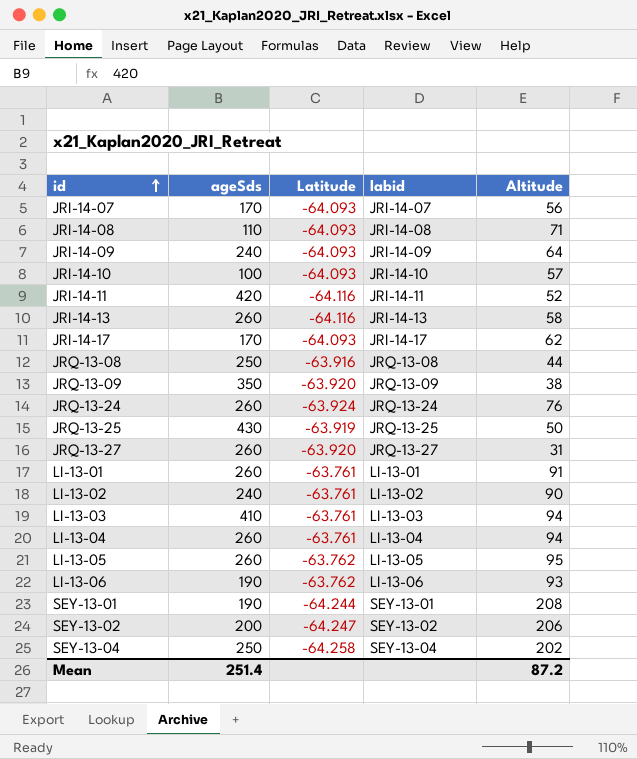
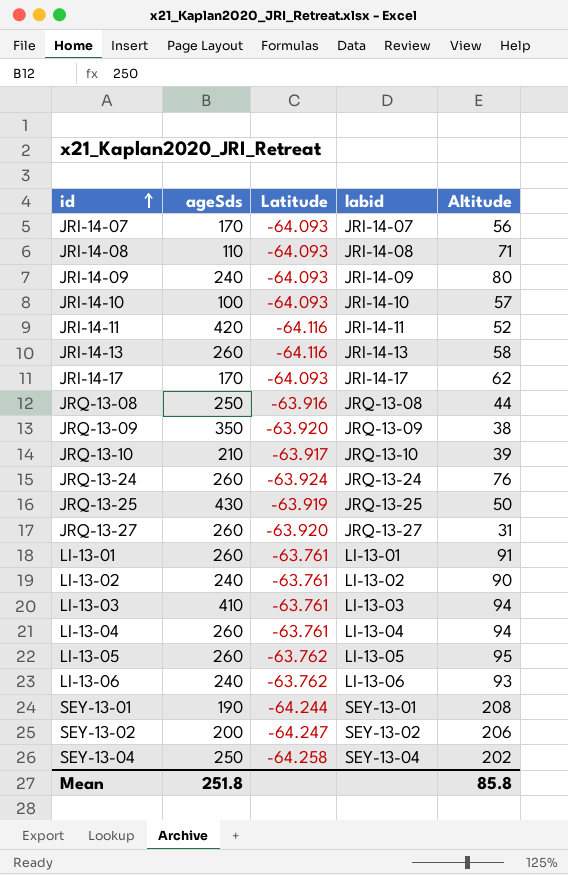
JRI-14-09 | Altitude: 64 -> 80
row JRQ-13-10: none -> 210 | -63.917 | JRQ-13-10 | 39
LI-13-06 | ageSds: 190 -> 240
Mean | ageSds: 251.4 -> 251.8
Mean | Altitude: 87.2 -> 85.8

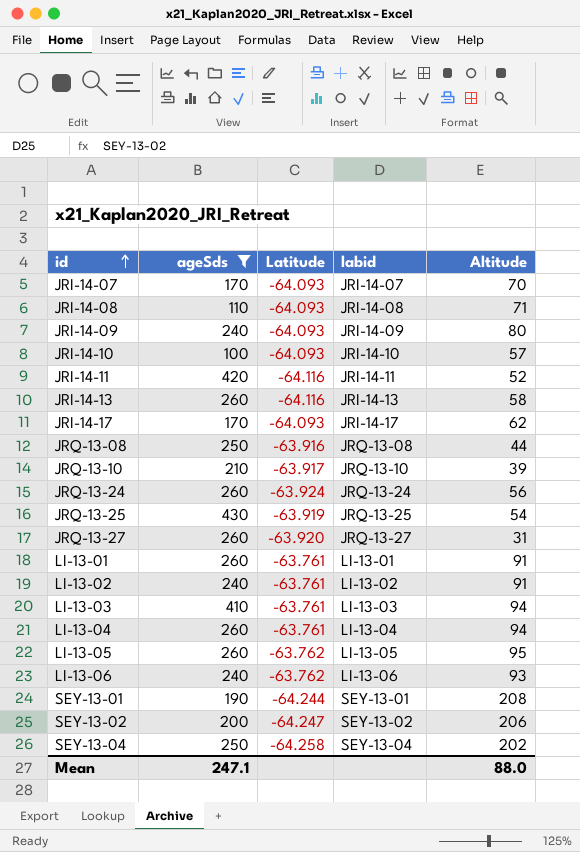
filter: none -> ageSds != 350
JRI-14-07 | Altitude: 56 -> 70
JRQ-13-24 | Altitude: 76 -> 56
JRQ-13-25 | Altitude: 50 -> 54
LI-13-02 | Altitude: 90 -> 91
Mean | ageSds: 251.8 -> 247.1
Mean | Altitude: 85.8 -> 88.0

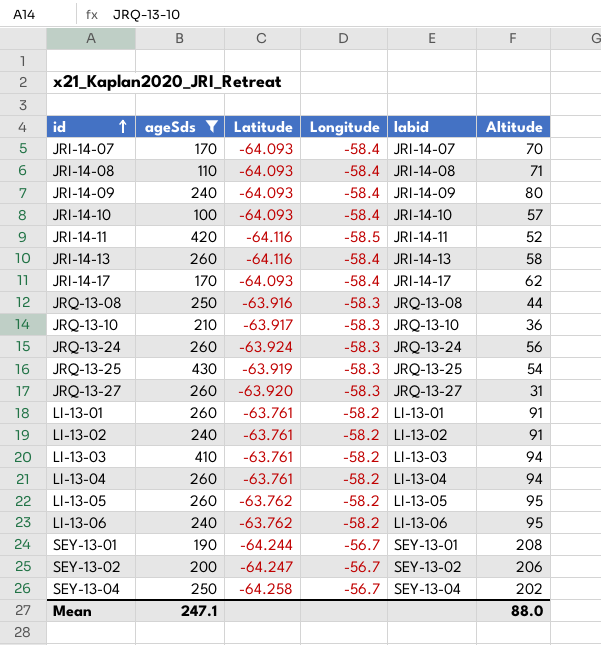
column Longitude | position: none -> 4
JRQ-13-10 | Altitude: 39 -> 36
LI-13-06 | Altitude: 93 -> 95

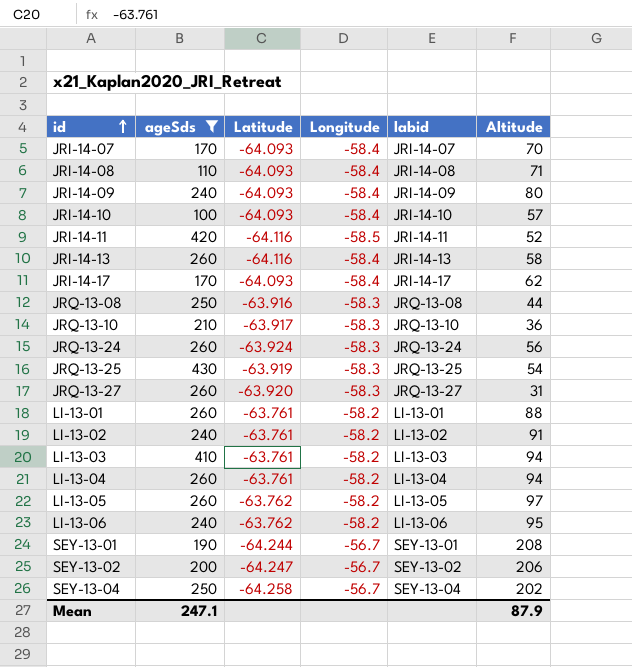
LI-13-01 | Altitude: 91 -> 88
LI-13-05 | Altitude: 95 -> 97
Mean | Altitude: 88.0 -> 87.9

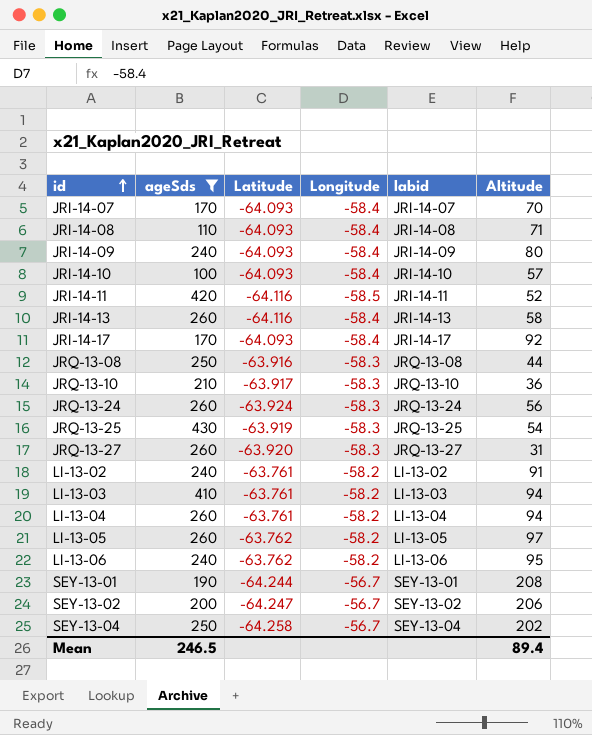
row LI-13-01: 260 | -63.761 | -58.2 | LI-13-01 | 88 -> none
JRI-14-17 | Altitude: 62 -> 92
Mean | ageSds: 247.1 -> 246.5
Mean | Altitude: 87.9 -> 89.4

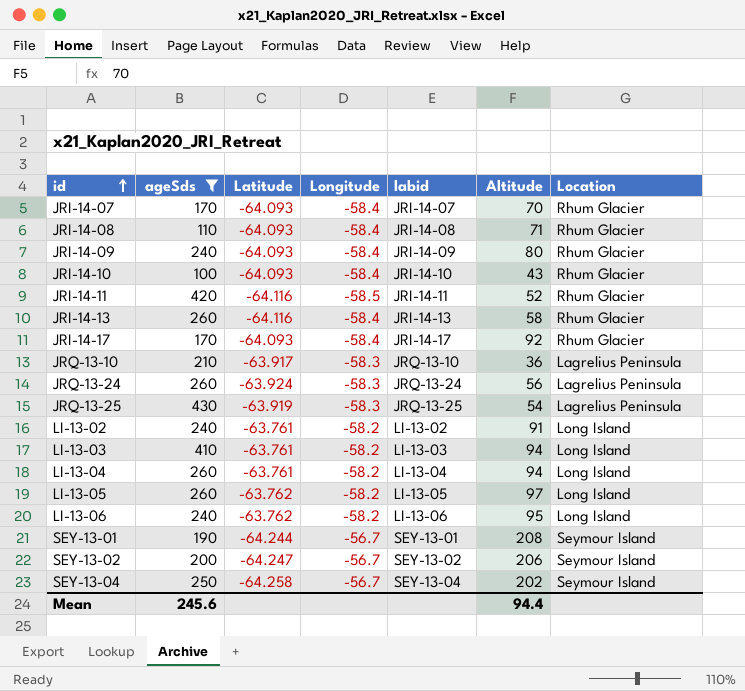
column Location | position: none -> 7
row JRQ-13-08: 250 | -63.916 | -58.3 | JRQ-13-08 | 44 -> none
row JRQ-13-27: 260 | -63.920 | -58.3 | JRQ-13-27 | 31 -> none
JRI-14-10 | Altitude: 57 -> 43
Mean | ageSds: 246.5 -> 245.6
Mean | Altitude: 89.4 -> 94.4

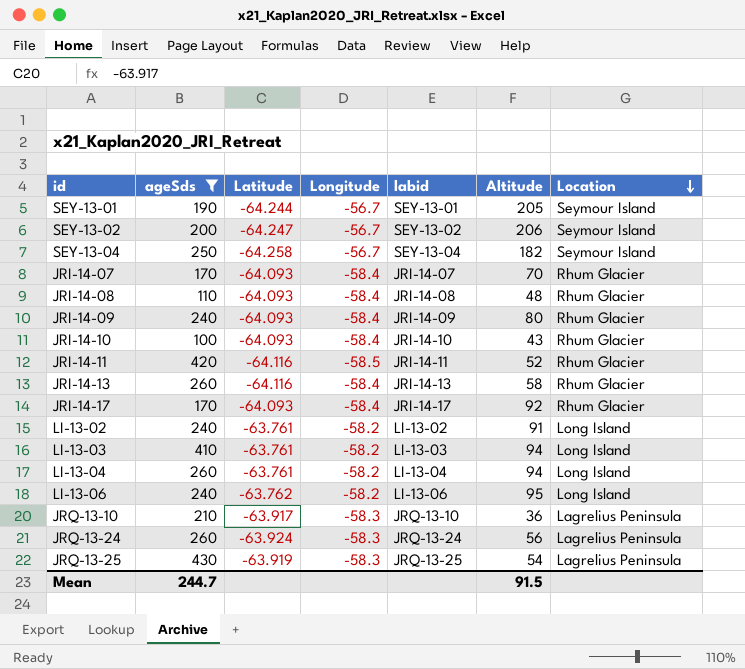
row order: id ascending -> Location descending
row LI-13-05: 260 | -63.762 | -58.2 | LI-13-05 | 97 | Long Island -> none
SEY-13-01 | Altitude: 208 -> 205
SEY-13-04 | Altitude: 202 -> 182
JRI-14-08 | Altitude: 71 -> 48
Mean | ageSds: 245.6 -> 244.7
Mean | Altitude: 94.4 -> 91.5

